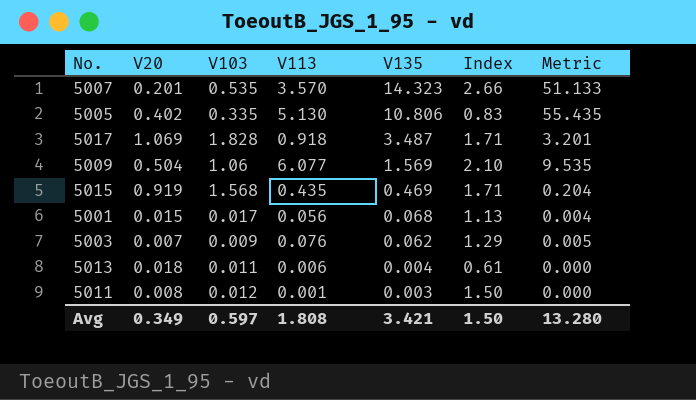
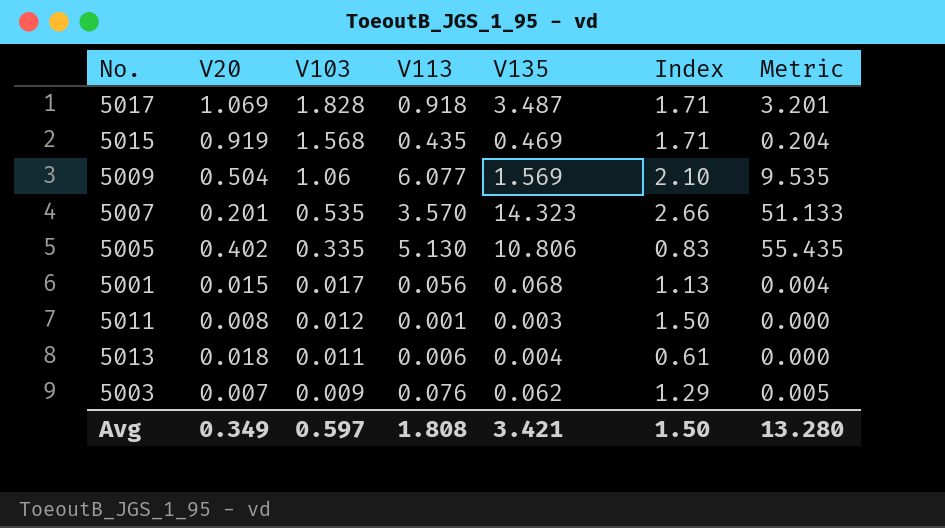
row order: V135 descending -> V103 descending

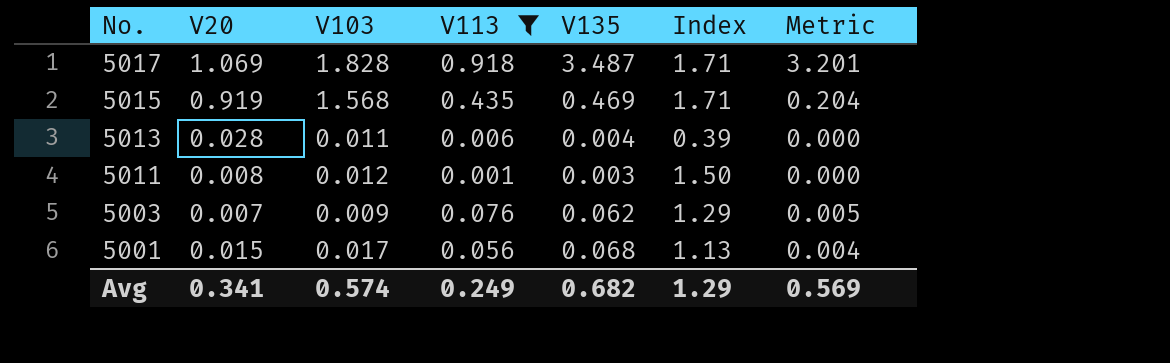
filter: none -> V113 <= 0.918
row order: V103 descending -> No. descending
5013 | V20: 0.018 -> 0.028
5013 | Index: 0.61 -> 0.39
Avg | V20: 0.349 -> 0.341
Avg | V103: 0.597 -> 0.574
Avg | V113: 1.808 -> 0.249
Avg | V135: 3.421 -> 0.682
Avg | Index: 1.50 -> 1.29
Avg | Metric: 13.280 -> 0.569

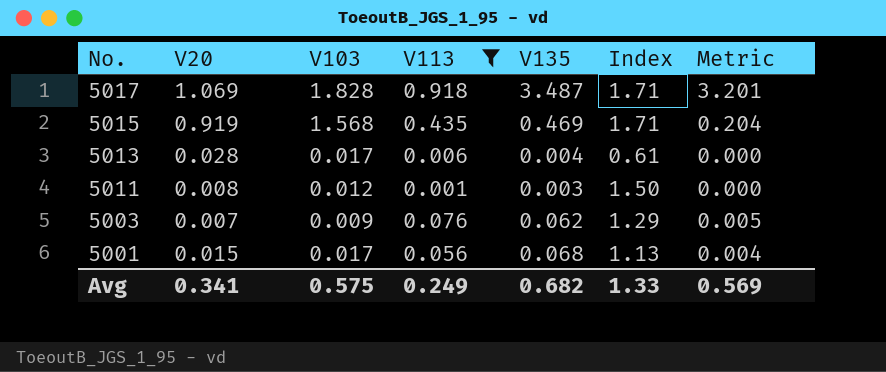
5013 | V103: 0.011 -> 0.017
5013 | Index: 0.39 -> 0.61
Avg | V103: 0.574 -> 0.575
Avg | Index: 1.29 -> 1.33

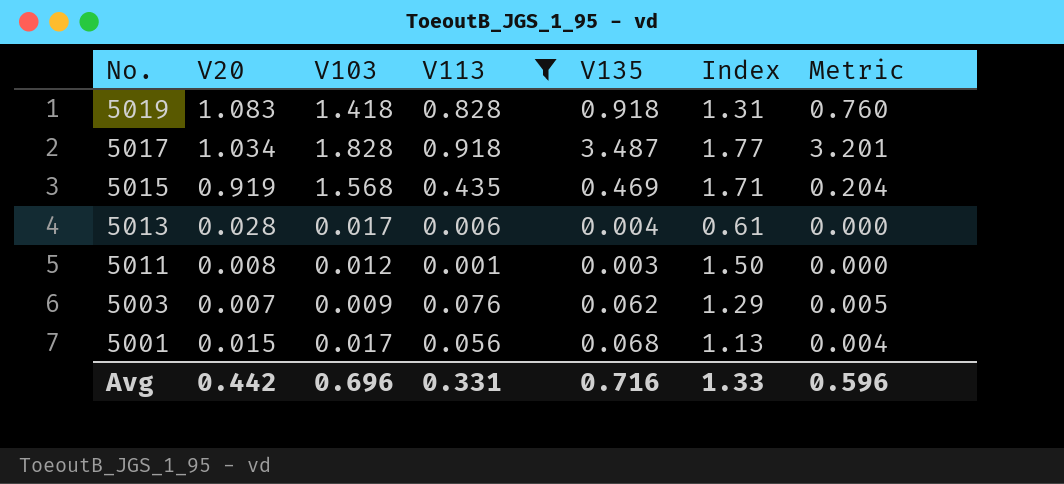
row 5019: none -> 1.083 | 1.418 | 0.828 | 0.918 | 1.31 | 0.760
5017 | V20: 1.069 -> 1.034
5017 | Index: 1.71 -> 1.77
Avg | V20: 0.341 -> 0.442
Avg | V103: 0.575 -> 0.696
Avg | V113: 0.249 -> 0.331
Avg | V135: 0.682 -> 0.716
Avg | Metric: 0.569 -> 0.596

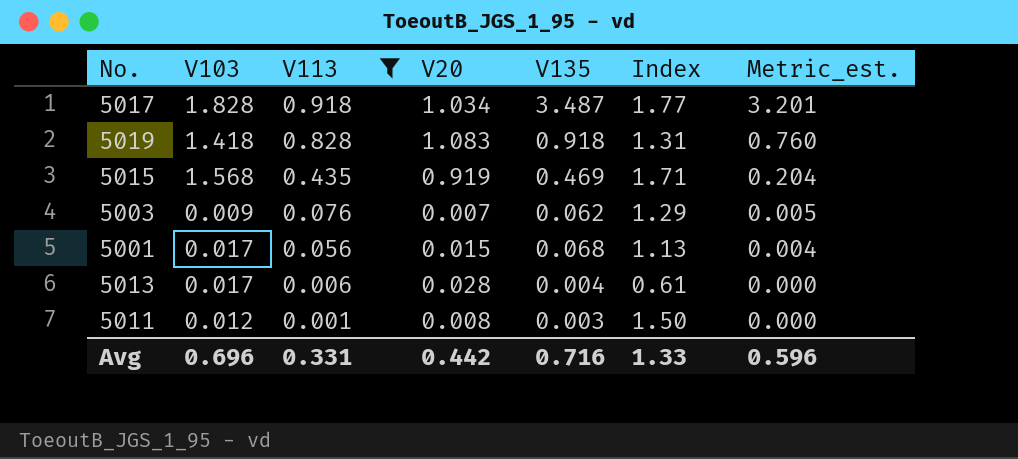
row order: No. descending -> V113 descending
column V20 | position: 2 -> 4
column name: Metric -> Metric_est.

